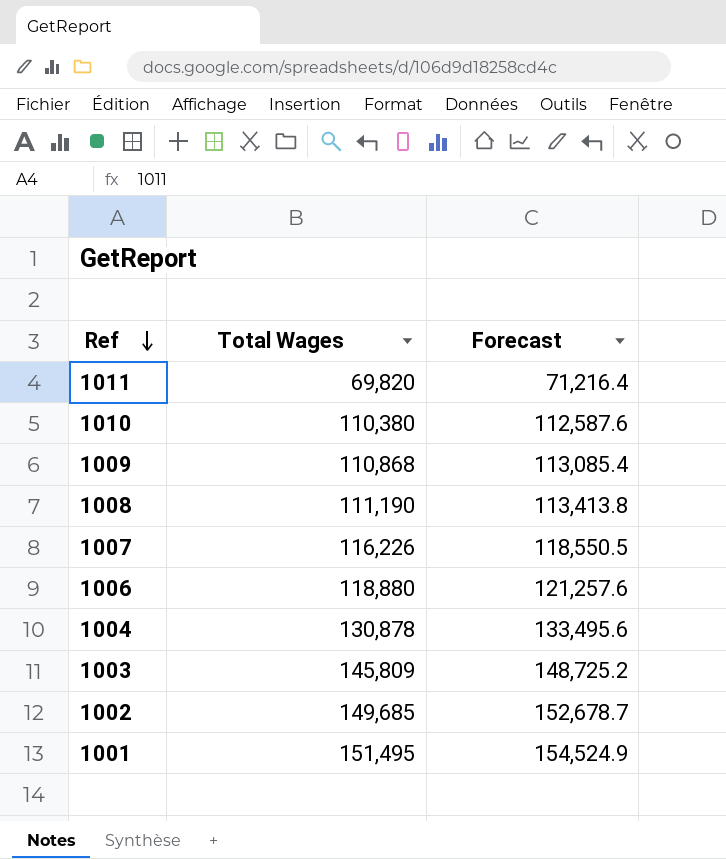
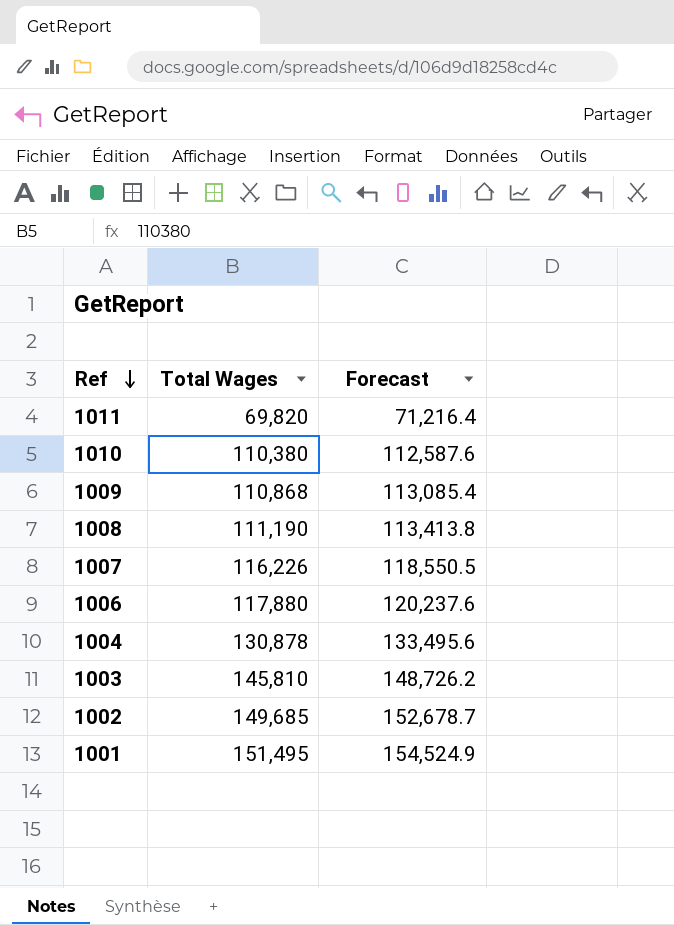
1006 | Total Wages: 118,880 -> 117,880
1006 | Forecast: 121,257.6 -> 120,237.6
1003 | Total Wages: 145,809 -> 145,810
1003 | Forecast: 148,725.2 -> 148,726.2

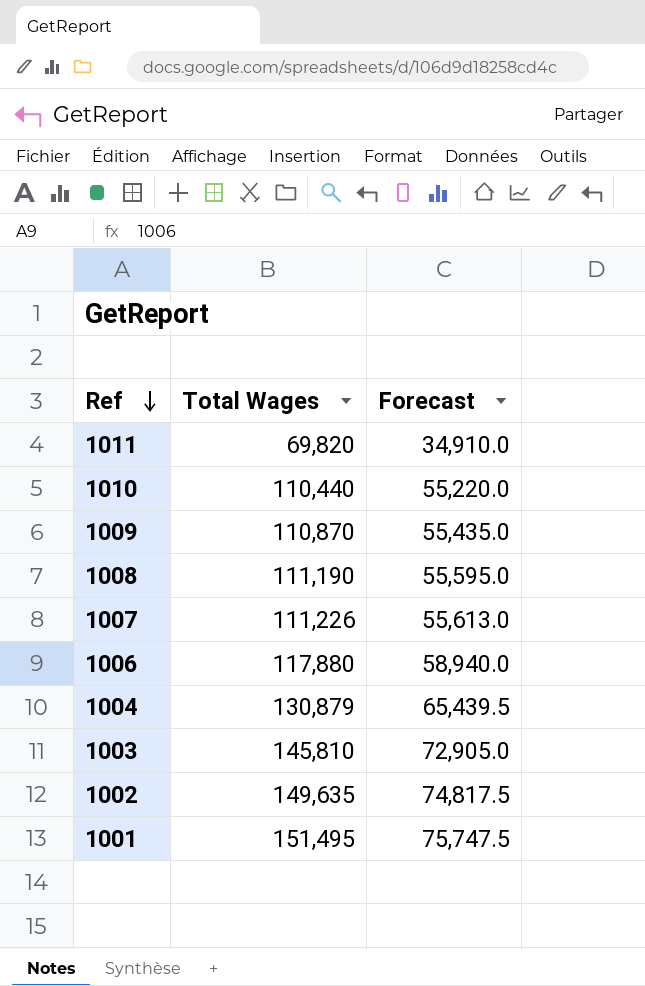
column Forecast | formula: [Total Wages] * 1.02 -> [Total Wages] * 0.5
1010 | Total Wages: 110,380 -> 110,440
1009 | Total Wages: 110,868 -> 110,870
1007 | Total Wages: 116,226 -> 111,226
1004 | Total Wages: 130,878 -> 130,879
1002 | Total Wages: 149,685 -> 149,635

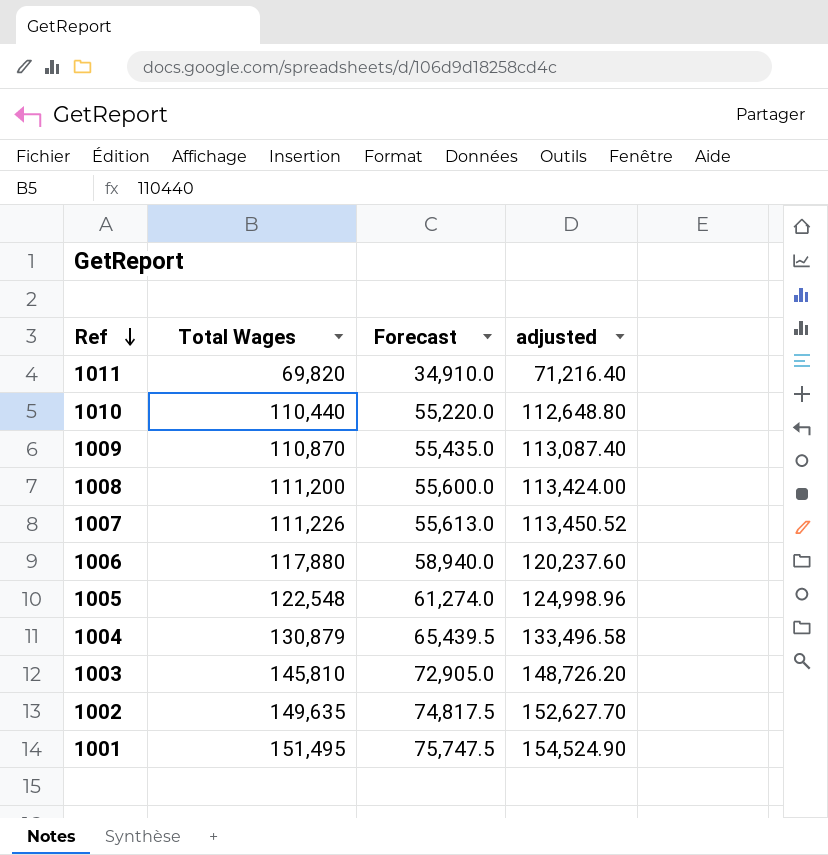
column adjusted | formula: none -> [Total Wages] * 1.02
1008 | Total Wages: 111,190 -> 111,200
1008 | Forecast: 55,595.0 -> 55,600.0
row 1005: none -> 122,548 | 61,274.0 | 124,998.96

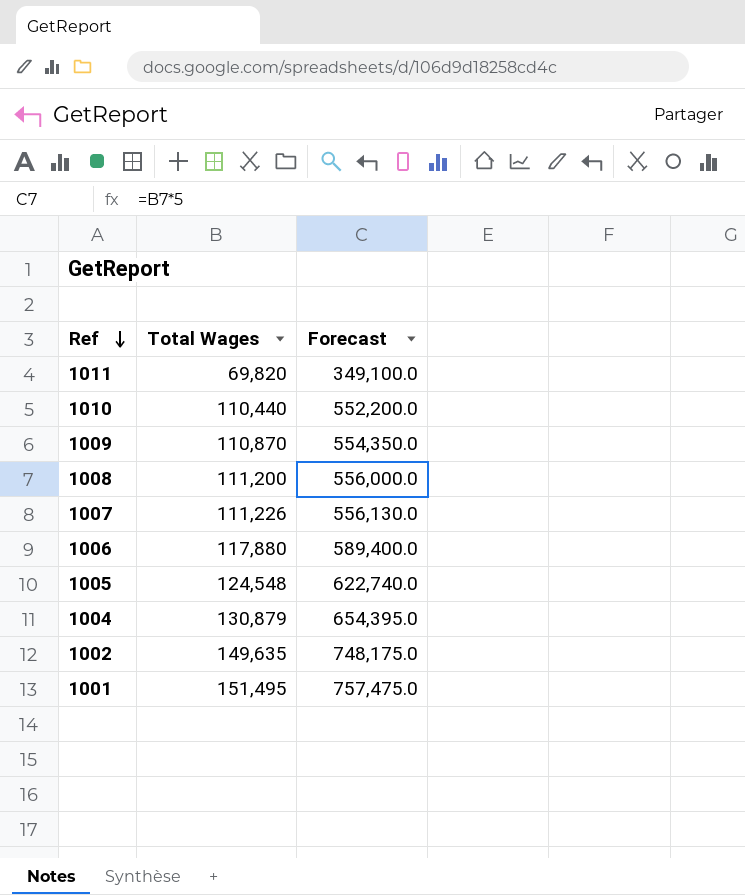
column adjusted | formula: [Total Wages] * 1.02 -> none
column Forecast | formula: [Total Wages] * 0.5 -> [Total Wages] * 5
row 1003: 145,810 | 72,905.0 | 148,726.20 -> none
1005 | Total Wages: 122,548 -> 124,548

